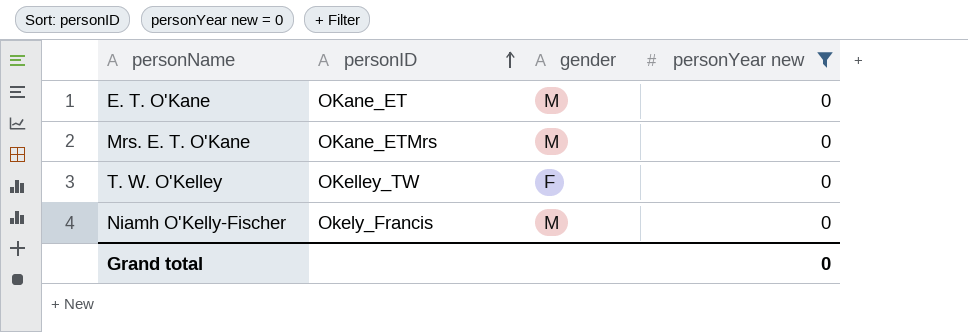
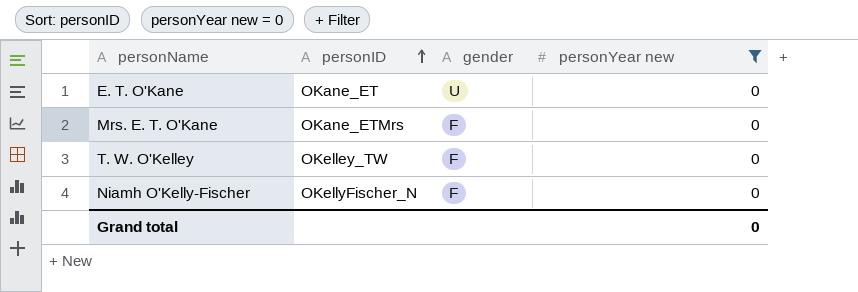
E. T. O'Kane | gender: M -> U
Mrs. E. T. O'Kane | gender: M -> F
Niamh O'Kelly-Fischer | personID: Okely_Francis -> OKellyFischer_N
Niamh O'Kelly-Fischer | gender: M -> F

